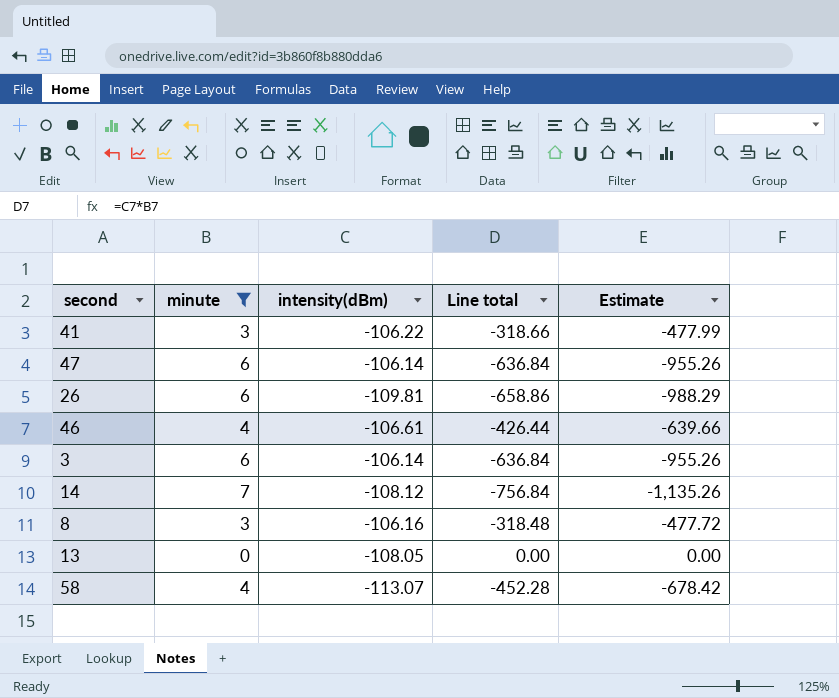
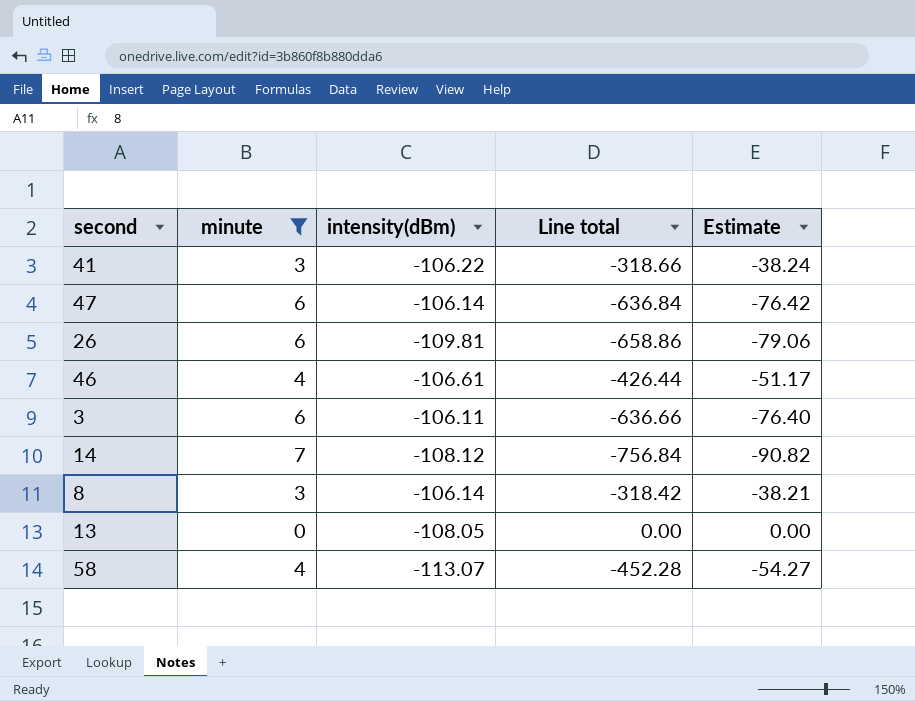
column Estimate | formula: [Line total] * 1.5 -> [Line total] * 0.12
3 | intensity(dBm): -106.14 -> -106.11
3 | Line total: -636.84 -> -636.66
8 | intensity(dBm): -106.16 -> -106.14
8 | Line total: -318.48 -> -318.42

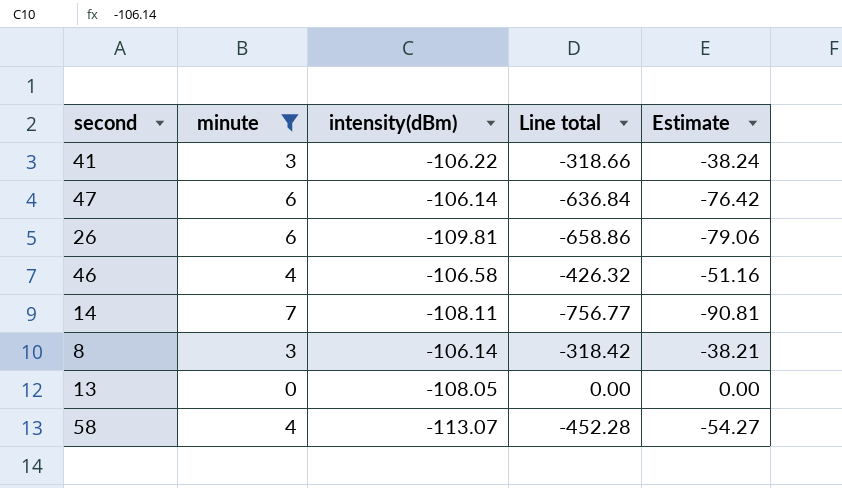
row 3: 6 | -106.11 | -636.66 | -76.40 -> none
46 | intensity(dBm): -106.61 -> -106.58
46 | Line total: -426.44 -> -426.32
46 | Estimate: -51.17 -> -51.16
14 | intensity(dBm): -108.12 -> -108.11
14 | Line total: -756.84 -> -756.77
14 | Estimate: -90.82 -> -90.81

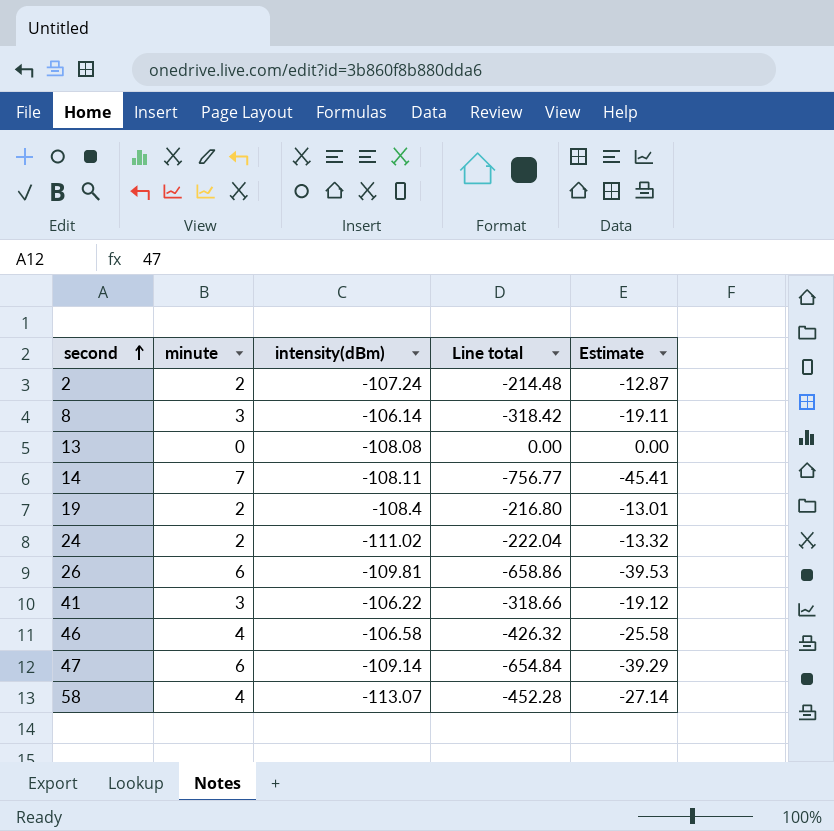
filter: minute != 2 -> none
row order: none -> second ascending
column Estimate | formula: [Line total] * 0.12 -> [Line total] * 0.06
13 | intensity(dBm): -108.05 -> -108.08
47 | intensity(dBm): -106.14 -> -109.14
47 | Line total: -636.84 -> -654.84

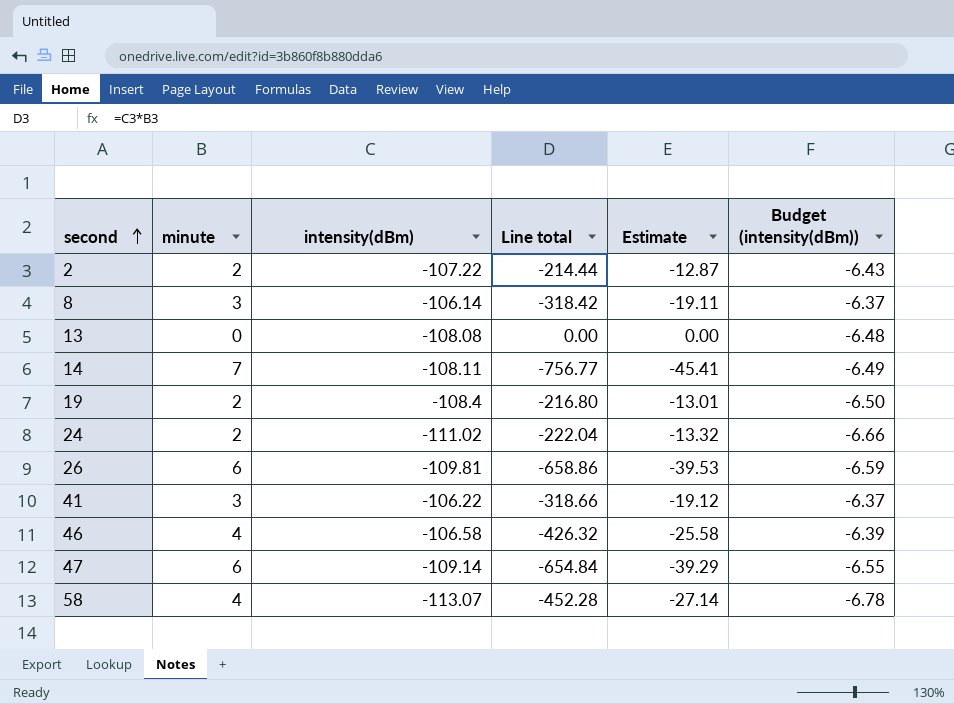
column Budget (intensity(dBm)) | formula: none -> [intensity(dBm)] * 0.06
2 | intensity(dBm): -107.24 -> -107.22
2 | Line total: -214.48 -> -214.44

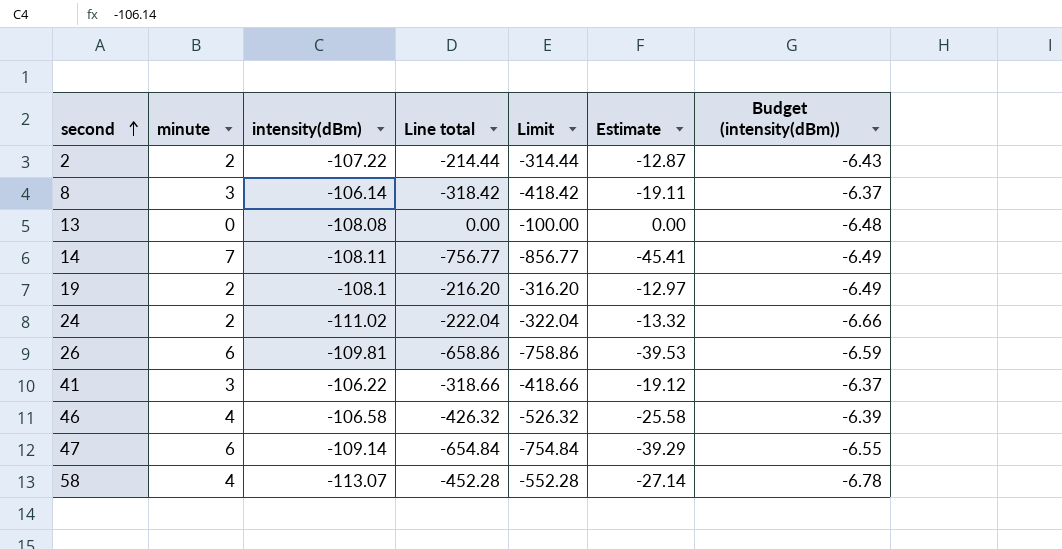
column Limit | formula: none -> [Line total] - 100
19 | intensity(dBm): -108.4 -> -108.1
19 | Line total: -216.80 -> -216.20
19 | Estimate: -13.01 -> -12.97
19 | Budget (intensity(dBm)): -6.50 -> -6.49

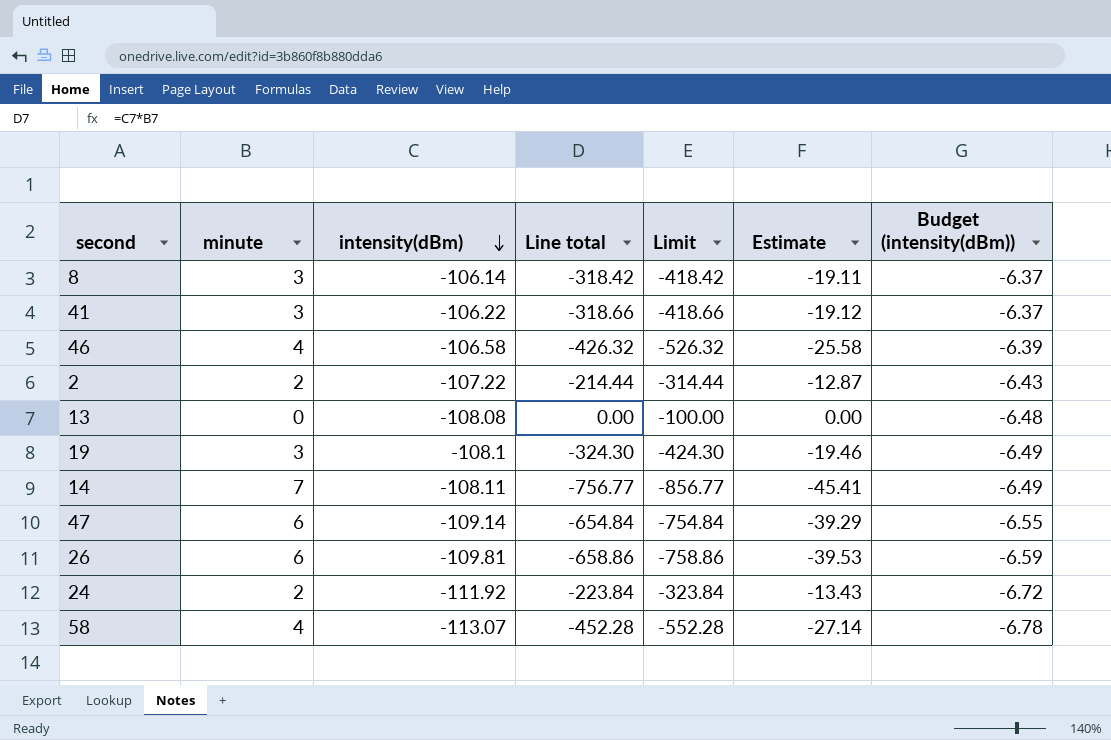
row order: second ascending -> intensity(dBm) descending
19 | minute: 2 -> 3
19 | Line total: -216.20 -> -324.30
19 | Limit: -316.20 -> -424.30
19 | Estimate: -12.97 -> -19.46
24 | intensity(dBm): -111.02 -> -111.92
24 | Line total: -222.04 -> -223.84
24 | Limit: -322.04 -> -323.84
24 | Estimate: -13.32 -> -13.43
24 | Budget (intensity(dBm)): -6.66 -> -6.72

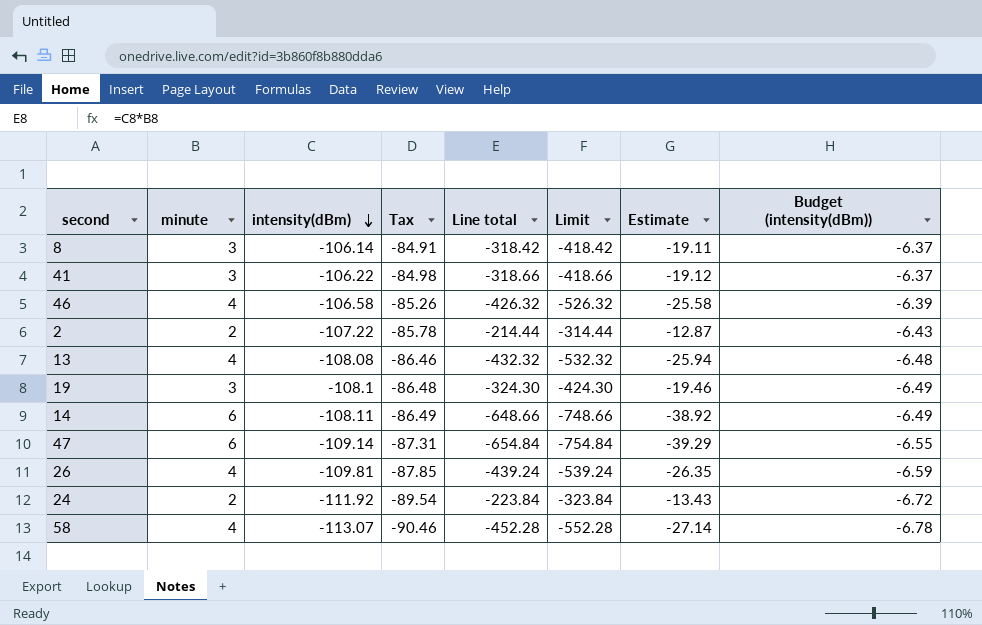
column Tax | formula: none -> [intensity(dBm)] * 0.8
13 | minute: 0 -> 4
13 | Line total: 0.00 -> -432.32
13 | Limit: -100.00 -> -532.32
13 | Estimate: 0.00 -> -25.94
14 | minute: 7 -> 6
14 | Line total: -756.77 -> -648.66
14 | Limit: -856.77 -> -748.66
14 | Estimate: -45.41 -> -38.92
26 | minute: 6 -> 4
26 | Line total: -658.86 -> -439.24
26 | Limit: -758.86 -> -539.24
26 | Estimate: -39.53 -> -26.35

